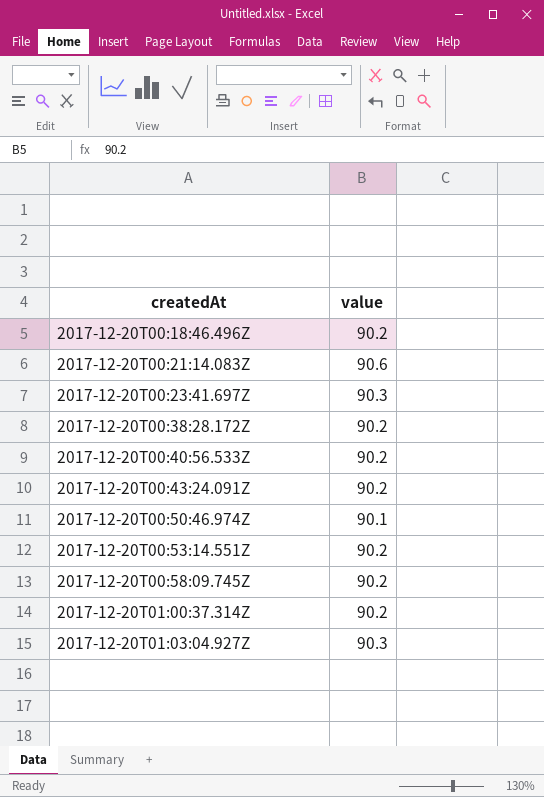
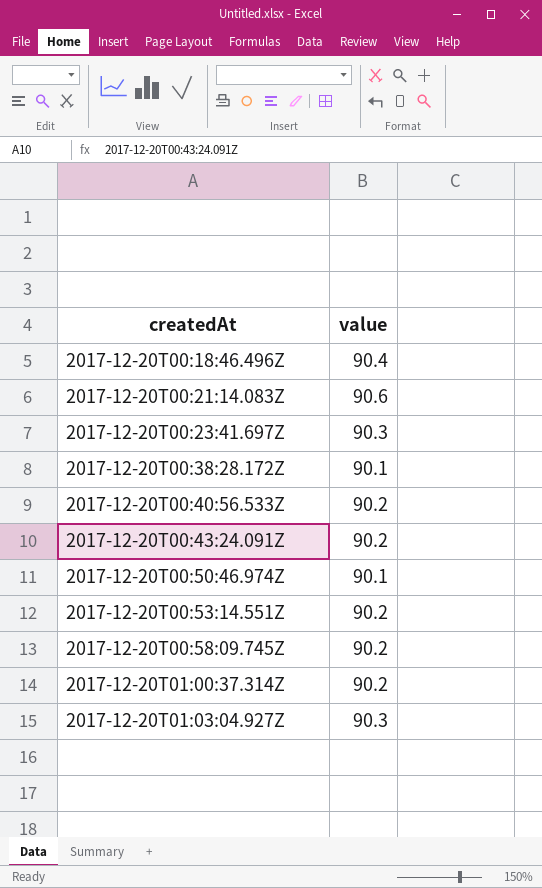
2017-12-20T00:18:46.496Z | value: 90.2 -> 90.4
2017-12-20T00:38:28.172Z | value: 90.2 -> 90.1

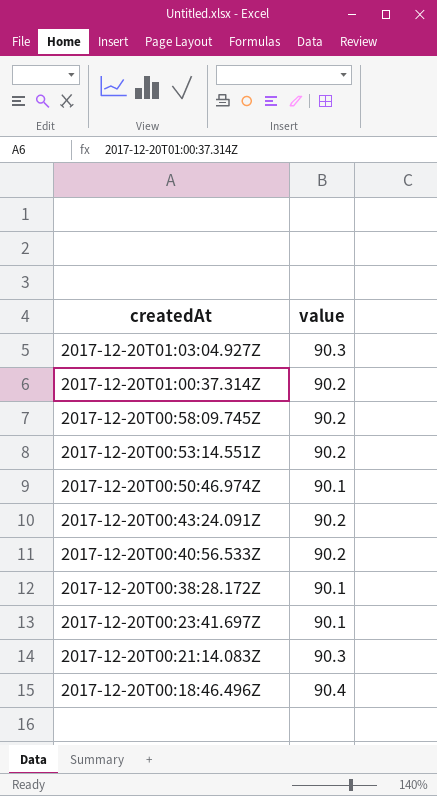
row order: createdAt ascending -> createdAt descending
2017-12-20T00:23:41.697Z | value: 90.3 -> 90.1
2017-12-20T00:21:14.083Z | value: 90.6 -> 90.3

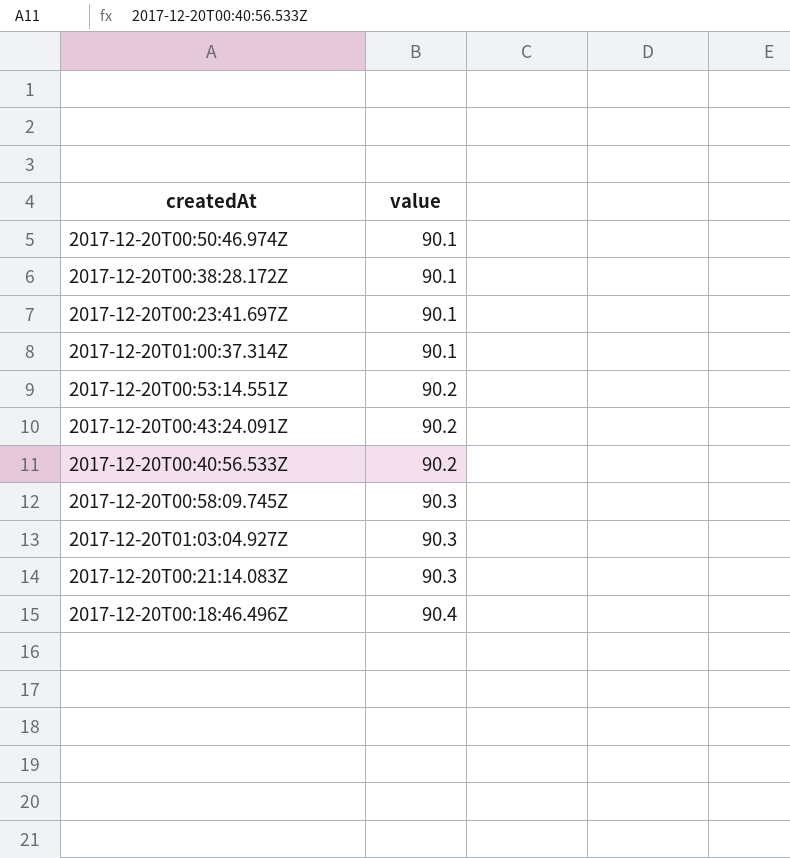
row order: createdAt descending -> value ascending
2017-12-20T01:00:37.314Z | value: 90.2 -> 90.1
2017-12-20T00:58:09.745Z | value: 90.2 -> 90.3

